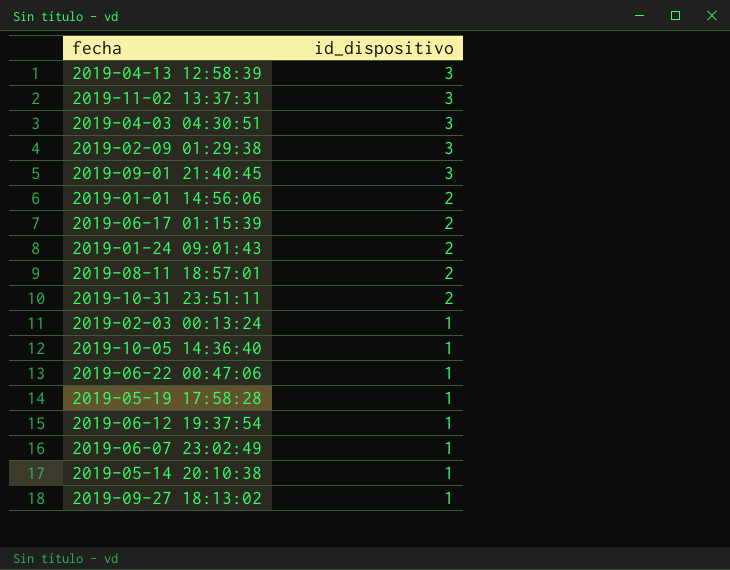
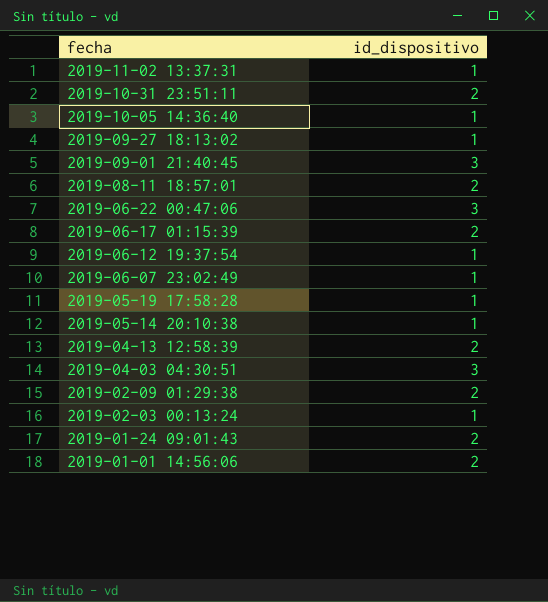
row order: id_dispositivo descending -> fecha descending
2019-11-02 13:37:31 | id_dispositivo: 3 -> 1
2019-06-22 00:47:06 | id_dispositivo: 1 -> 3
2019-04-13 12:58:39 | id_dispositivo: 3 -> 2
2019-02-09 01:29:38 | id_dispositivo: 3 -> 2

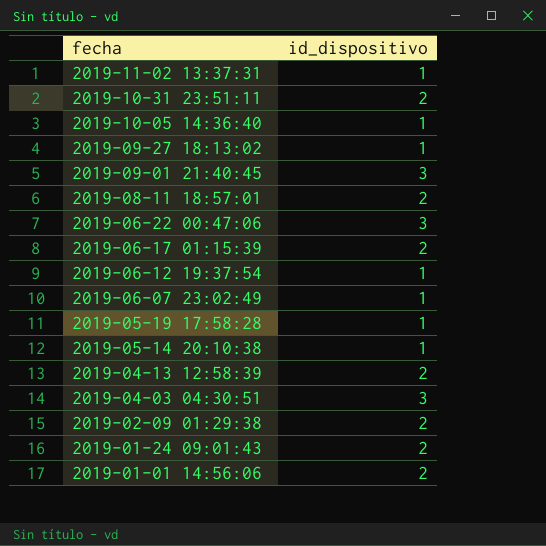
row 2019-02-03 00:13:24: 1 -> none

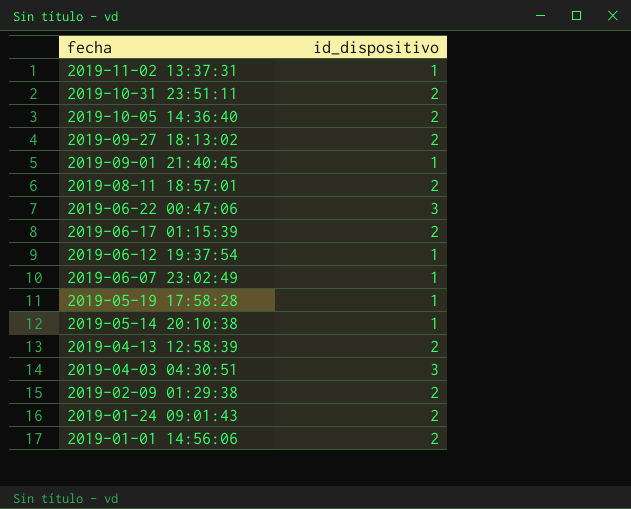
2019-10-05 14:36:40 | id_dispositivo: 1 -> 2
2019-09-27 18:13:02 | id_dispositivo: 1 -> 2
2019-09-01 21:40:45 | id_dispositivo: 3 -> 1

